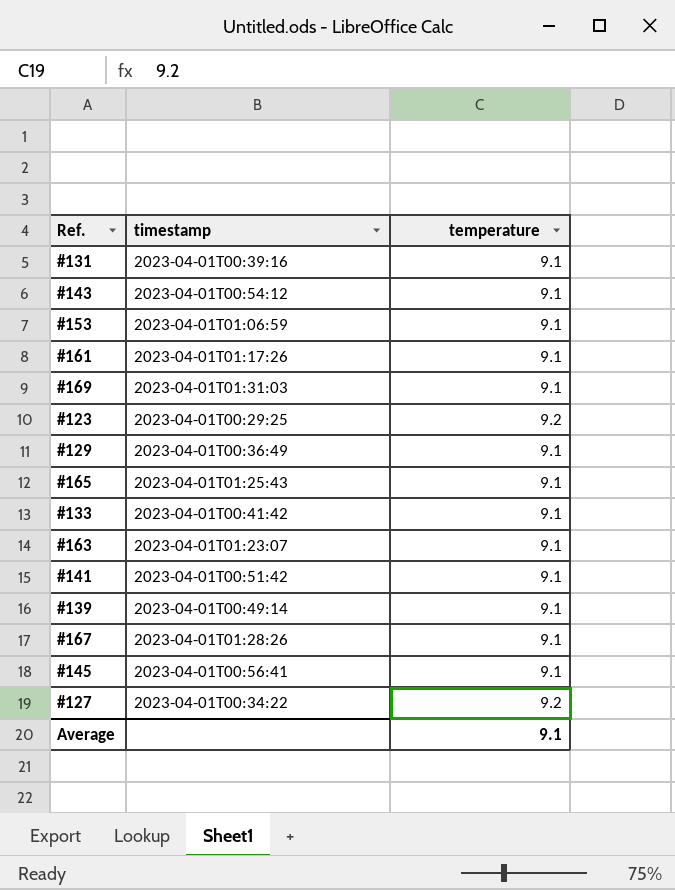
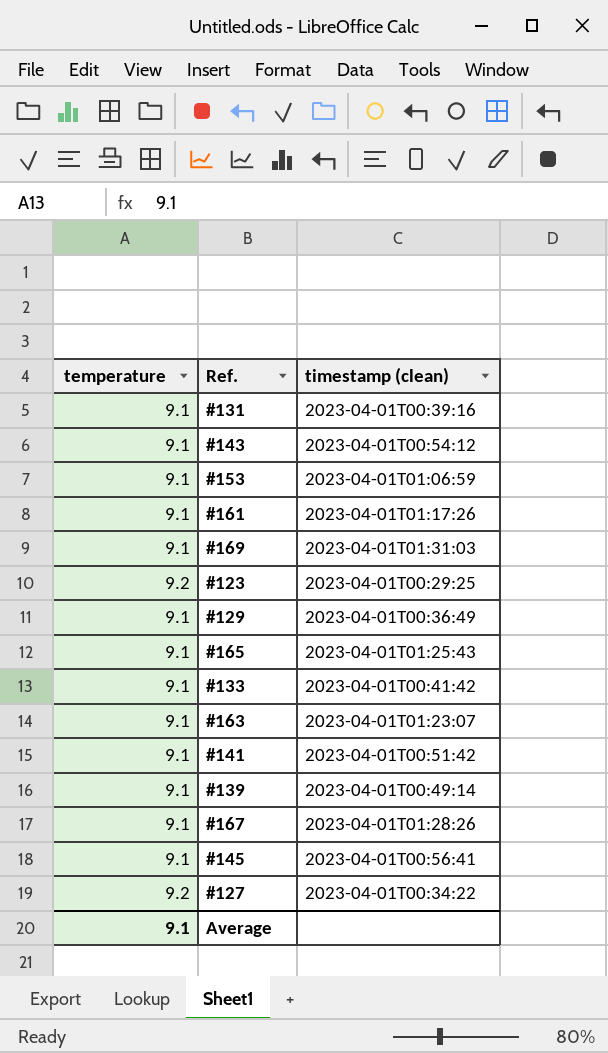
column temperature | position: 3 -> 1
column name: timestamp -> timestamp (clean)

